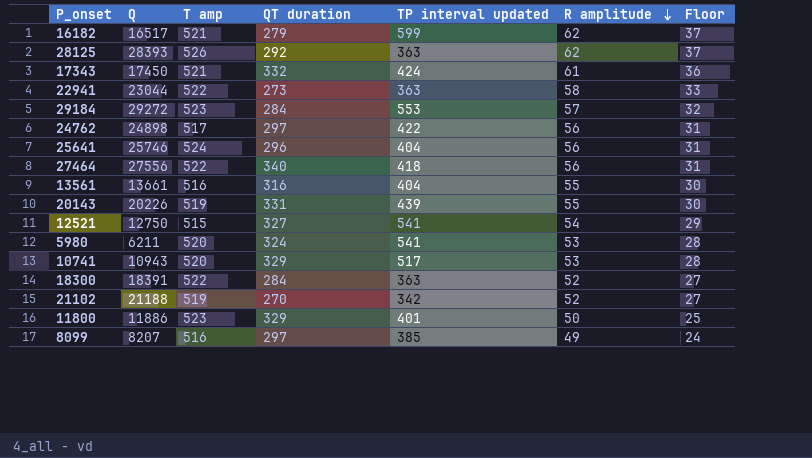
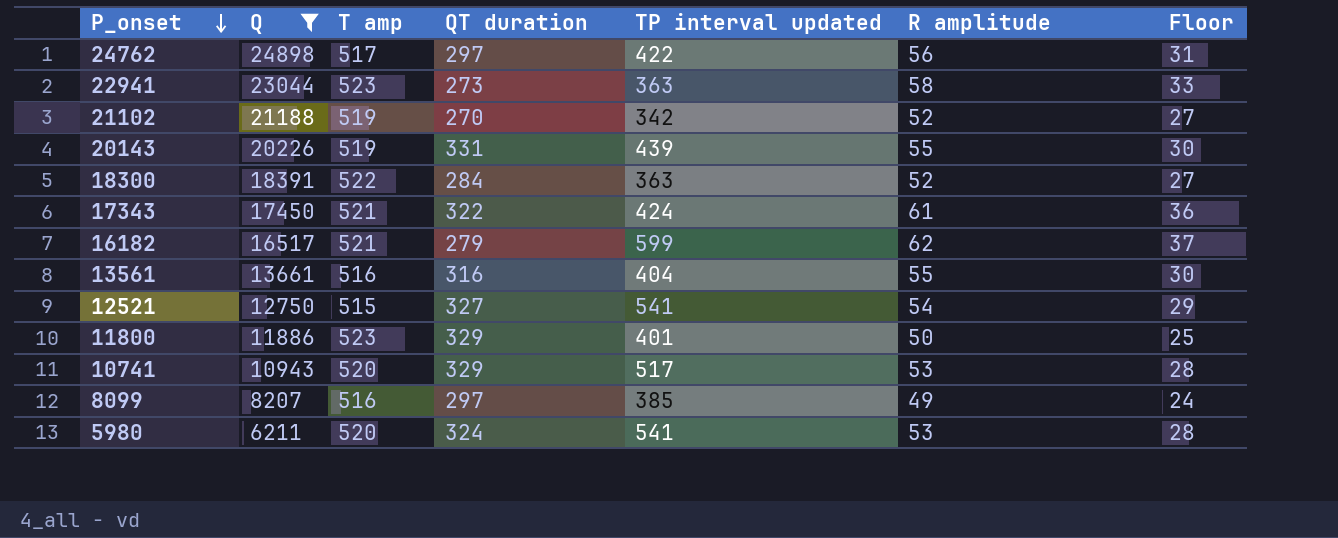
filter: none -> Q <= 24898
row order: R amplitude descending -> P_onset descending
22941 | T amp: 522 -> 523
17343 | QT duration: 332 -> 322

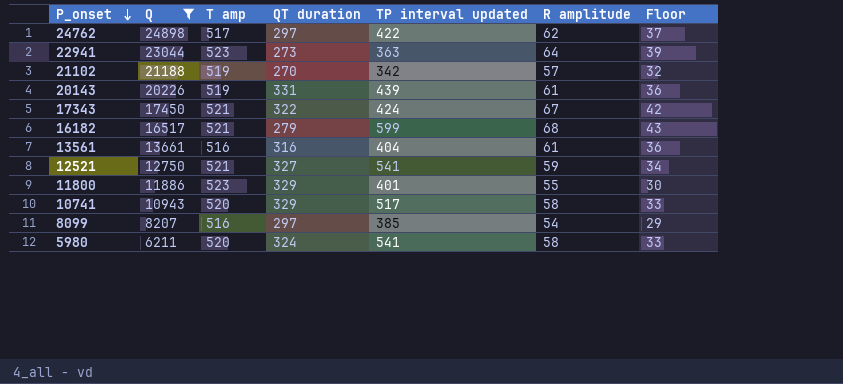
row 18300: 18391 | 522 | 284 | 363 | 52 | 27 -> none
24762 | R amplitude: 56 -> 62
24762 | Floor: 31 -> 37
22941 | R amplitude: 58 -> 64
22941 | Floor: 33 -> 39
21102 | R amplitude: 52 -> 57
21102 | Floor: 27 -> 32
20143 | R amplitude: 55 -> 61
20143 | Floor: 30 -> 36
17343 | R amplitude: 61 -> 67
17343 | Floor: 36 -> 42
16182 | R amplitude: 62 -> 68
16182 | Floor: 37 -> 43
13561 | R amplitude: 55 -> 61
13561 | Floor: 30 -> 36
12521 | T amp: 515 -> 521
12521 | R amplitude: 54 -> 59
12521 | Floor: 29 -> 34
11800 | R amplitude: 50 -> 55
11800 | Floor: 25 -> 30
10741 | R amplitude: 53 -> 58
10741 | Floor: 28 -> 33
8099 | R amplitude: 49 -> 54
8099 | Floor: 24 -> 29
5980 | R amplitude: 53 -> 58
5980 | Floor: 28 -> 33

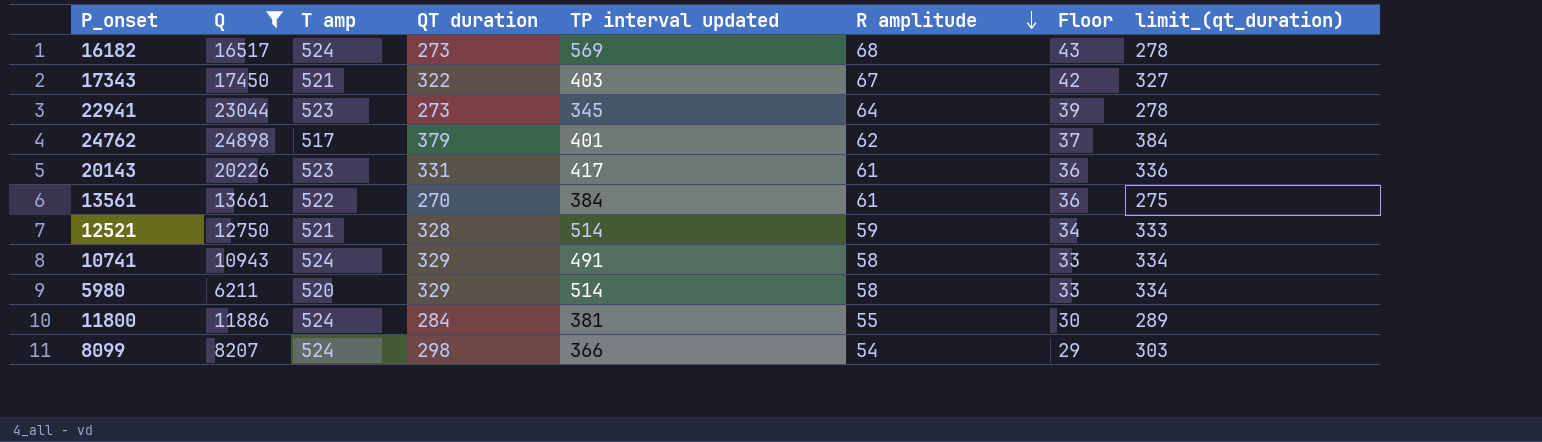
row order: P_onset descending -> R amplitude descending
column limit_(qt_duration) | formula: none -> [QT duration] + 5
row 21102: 21188 | 519 | 270 | 342 | 57 | 32 -> none
16182 | T amp: 521 -> 524
16182 | QT duration: 279 -> 273
16182 | TP interval updated: 599 -> 569
17343 | TP interval updated: 424 -> 403
22941 | TP interval updated: 363 -> 345
24762 | QT duration: 297 -> 379
24762 | TP interval updated: 422 -> 401
20143 | T amp: 519 -> 523
20143 | TP interval updated: 439 -> 417
13561 | T amp: 516 -> 522
13561 | QT duration: 316 -> 270
13561 | TP interval updated: 404 -> 384
12521 | QT duration: 327 -> 328
12521 | TP interval updated: 541 -> 514
10741 | T amp: 520 -> 524
10741 | TP interval updated: 517 -> 491
5980 | QT duration: 324 -> 329
5980 | TP interval updated: 541 -> 514
11800 | T amp: 523 -> 524
11800 | QT duration: 329 -> 284
11800 | TP interval updated: 401 -> 381
8099 | T amp: 516 -> 524
8099 | QT duration: 297 -> 298
8099 | TP interval updated: 385 -> 366

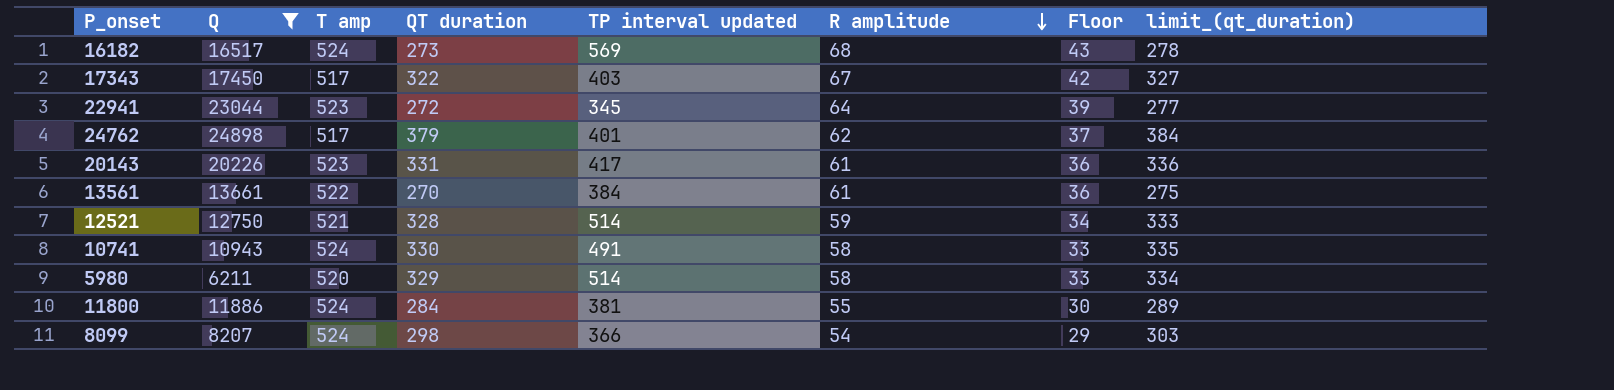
17343 | T amp: 521 -> 517
22941 | QT duration: 273 -> 272
22941 | limit_(qt_duration): 278 -> 277
10741 | QT duration: 329 -> 330
10741 | limit_(qt_duration): 334 -> 335

